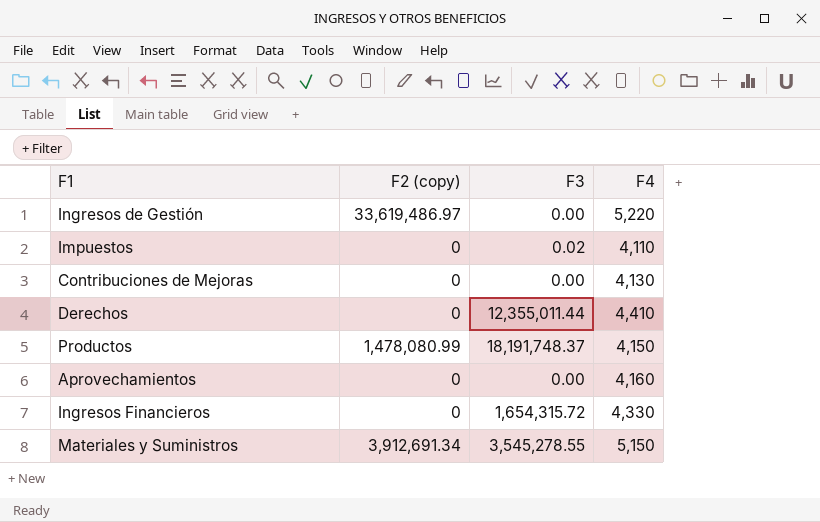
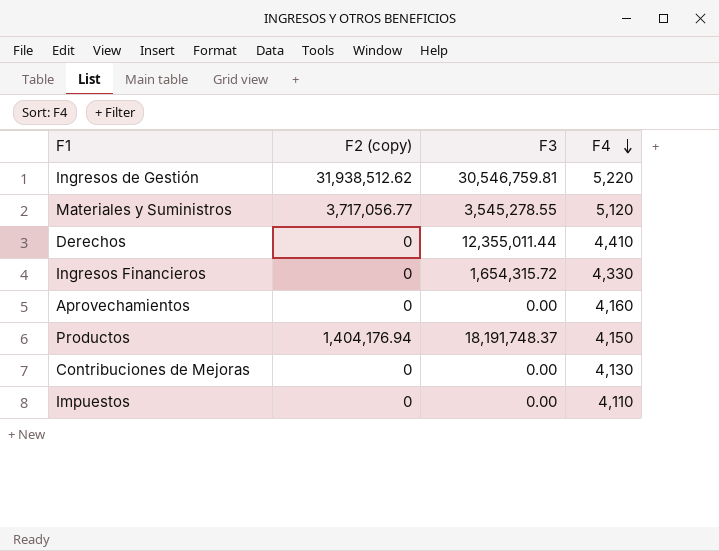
row order: none -> F4 descending
Ingresos de Gestión | F2 (copy): 33,619,486.97 -> 31,938,512.62
Ingresos de Gestión | F3: 0.00 -> 30,546,759.81
Materiales y Suministros | F2 (copy): 3,912,691.34 -> 3,717,056.77
Materiales y Suministros | F4: 5,150 -> 5,120
Productos | F2 (copy): 1,478,080.99 -> 1,404,176.94
Impuestos | F3: 0.02 -> 0.00

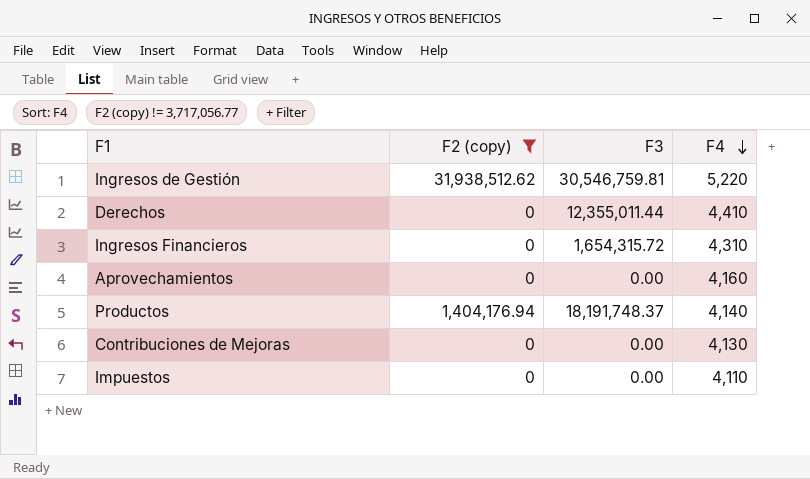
filter: none -> F2 (copy) != 3,717,056.77
Ingresos Financieros | F4: 4,330 -> 4,310
Productos | F4: 4,150 -> 4,140

